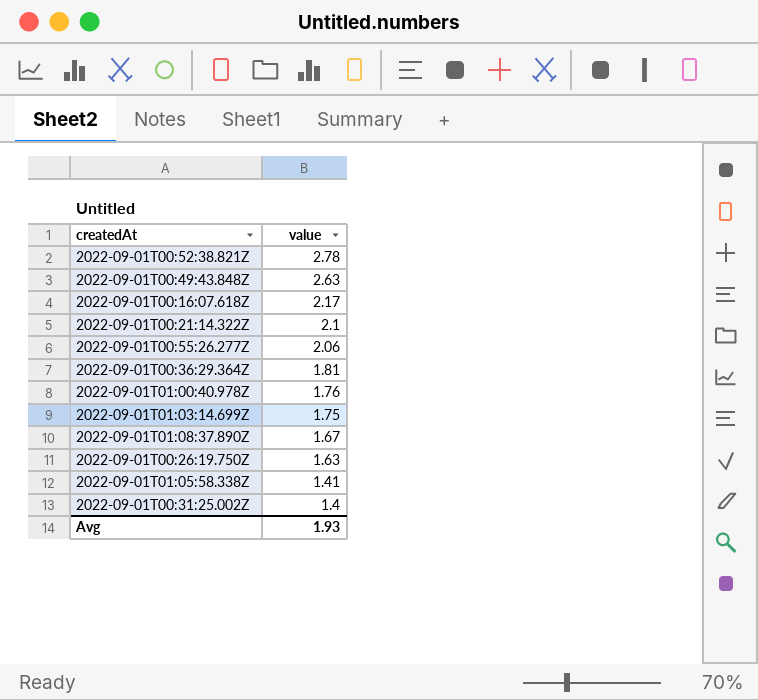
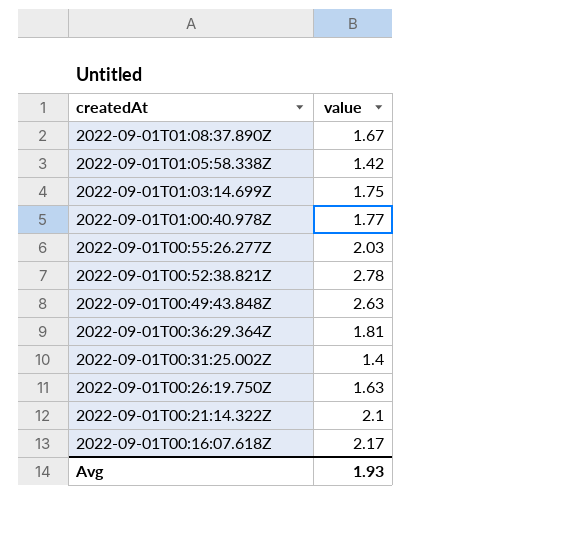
row order: value descending -> createdAt descending
2022-09-01T01:05:58.338Z | value: 1.41 -> 1.42
2022-09-01T01:00:40.978Z | value: 1.76 -> 1.77
2022-09-01T00:55:26.277Z | value: 2.06 -> 2.03

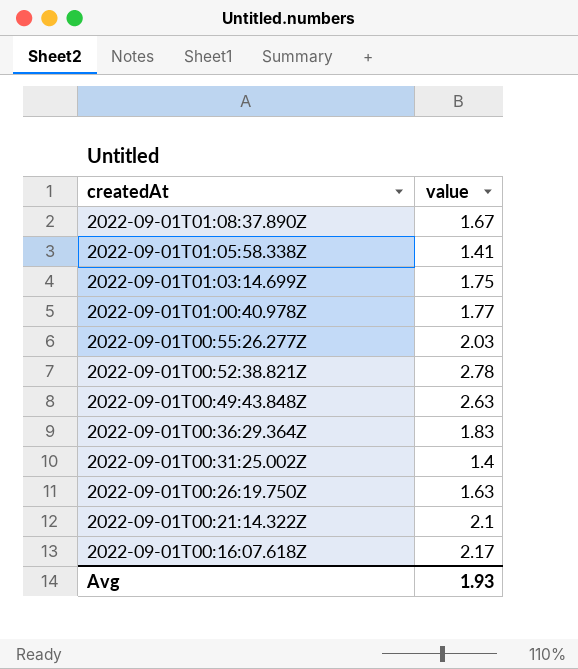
2022-09-01T01:05:58.338Z | value: 1.42 -> 1.41
2022-09-01T00:36:29.364Z | value: 1.81 -> 1.83

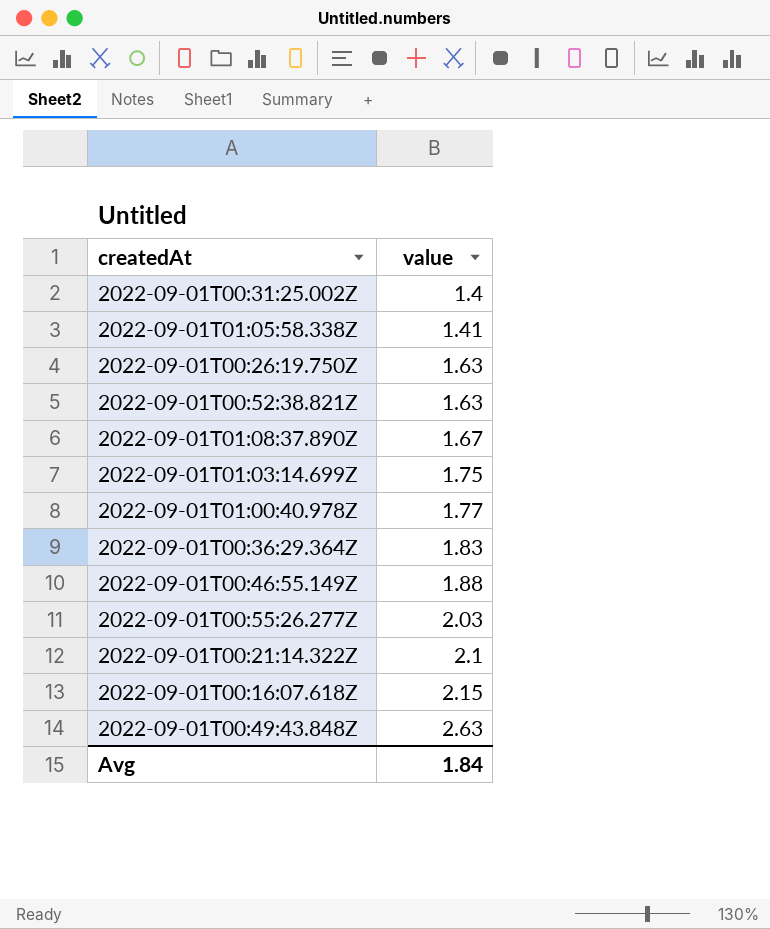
row order: createdAt descending -> value ascending
2022-09-01T00:52:38.821Z | value: 2.78 -> 1.63
row 2022-09-01T00:46:55.149Z: none -> 1.88
2022-09-01T00:16:07.618Z | value: 2.17 -> 2.15
Avg | value: 1.93 -> 1.84

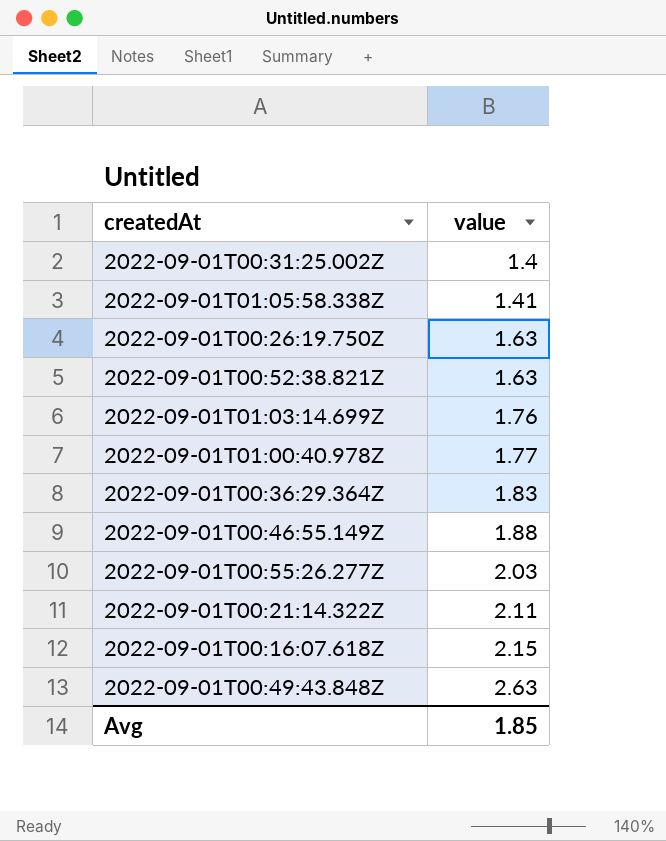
row 2022-09-01T01:08:37.890Z: 1.67 -> none
2022-09-01T01:03:14.699Z | value: 1.75 -> 1.76
2022-09-01T00:21:14.322Z | value: 2.1 -> 2.11
Avg | value: 1.84 -> 1.85

